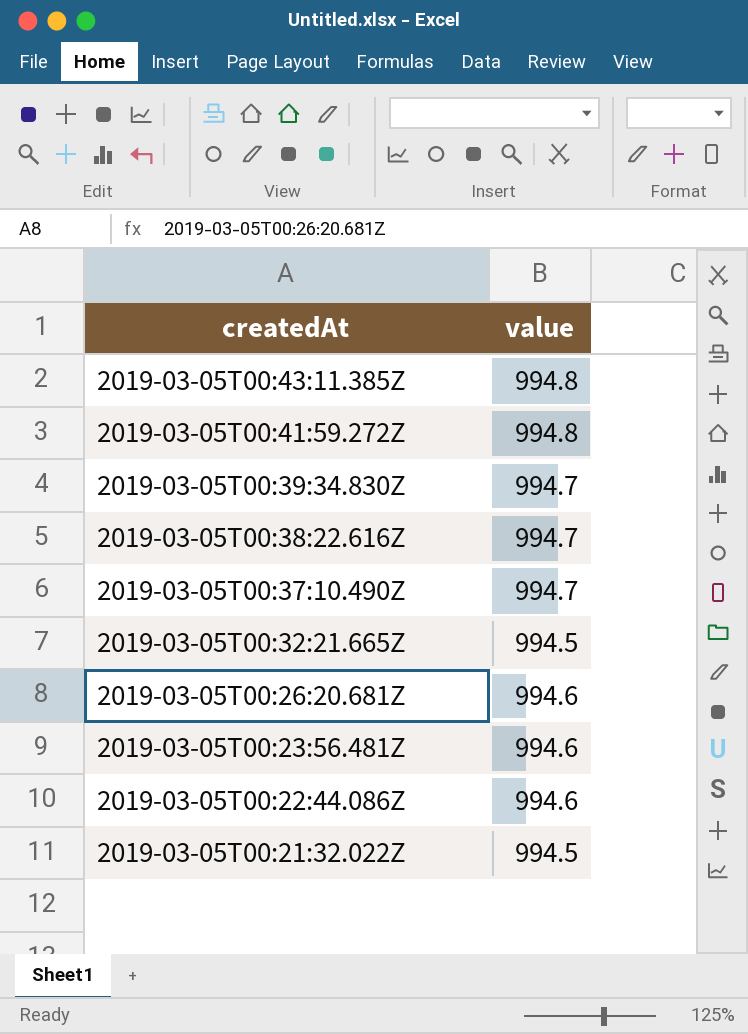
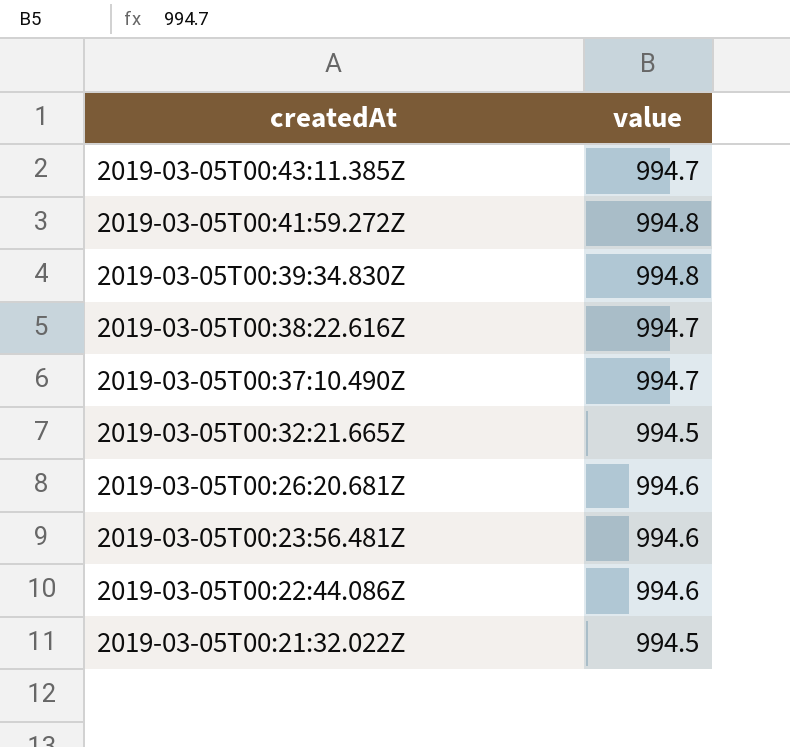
2019-03-05T00:43:11.385Z | value: 994.8 -> 994.7
2019-03-05T00:39:34.830Z | value: 994.7 -> 994.8

